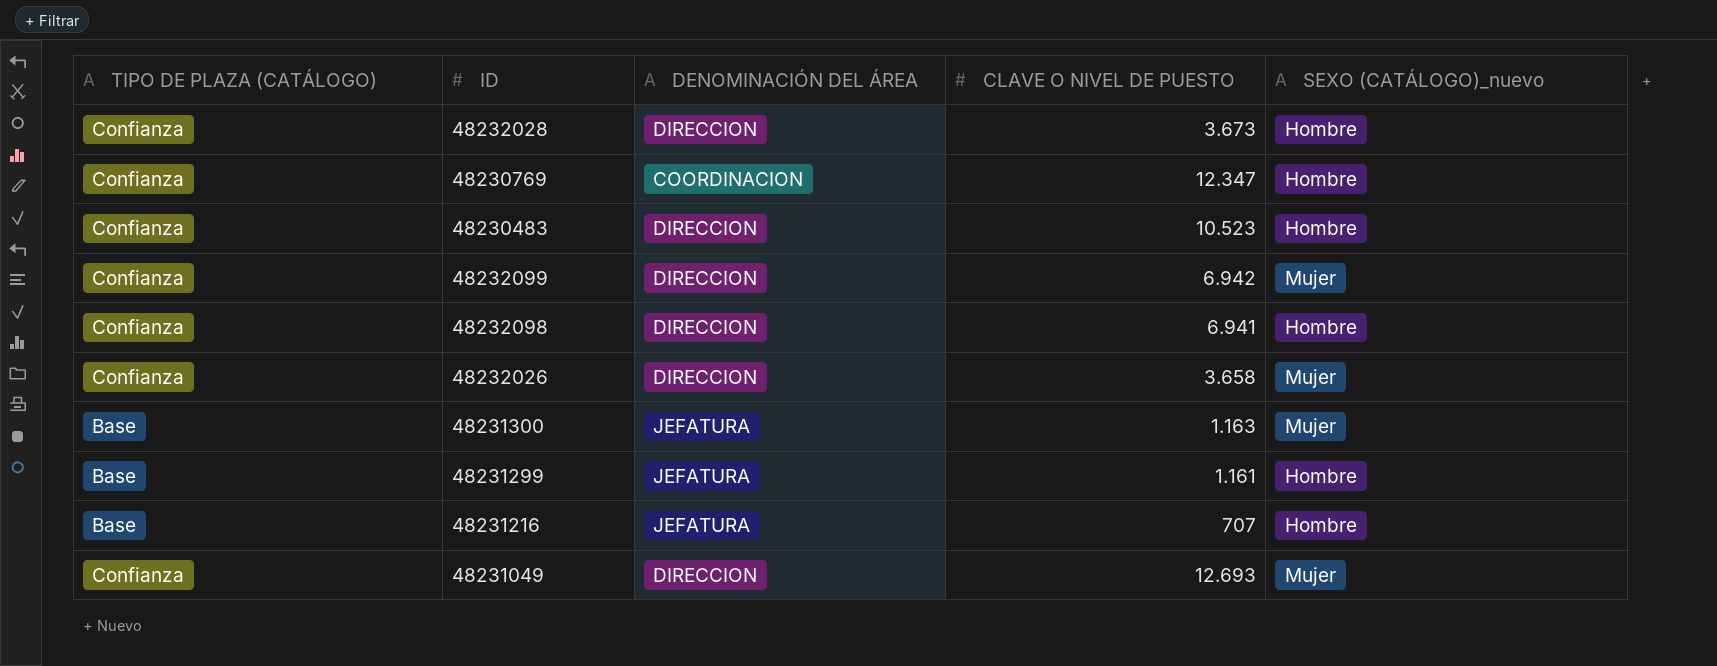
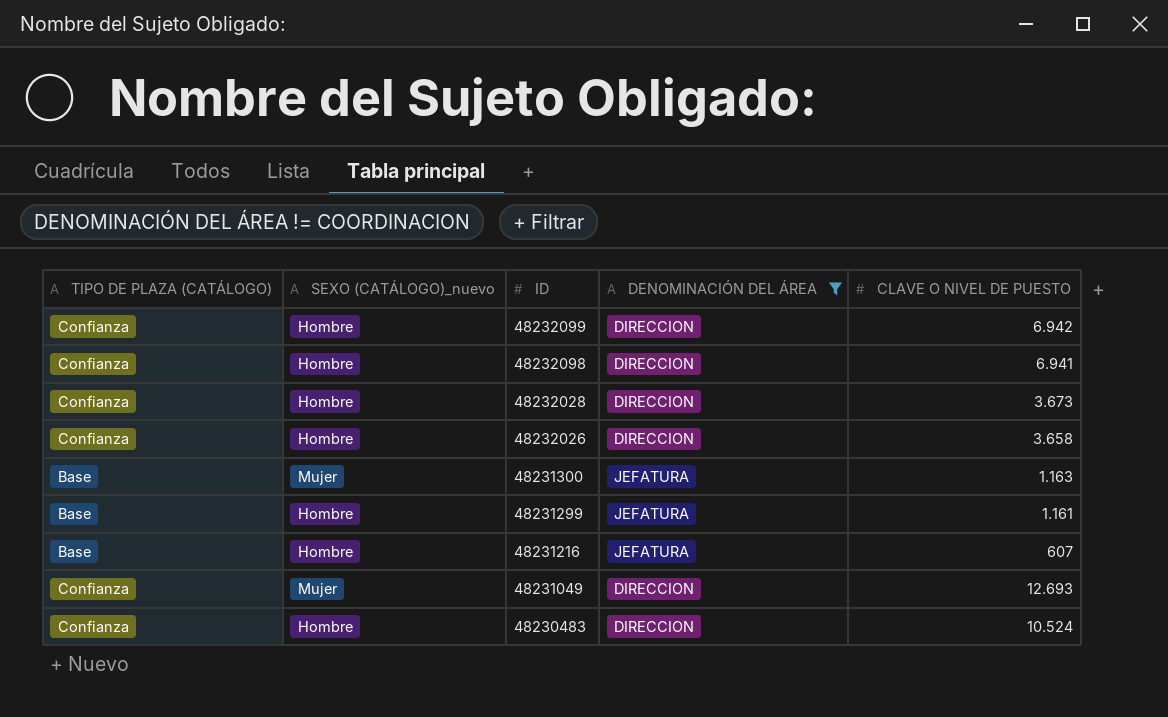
filter: none -> DENOMINACIÓN DEL ÁREA != COORDINACION
row order: none -> ID descending
column SEXO (CATÁLOGO)_nuevo | position: 5 -> 2
48232099 | SEXO (CATÁLOGO)_nuevo: Mujer -> Hombre
48232026 | SEXO (CATÁLOGO)_nuevo: Mujer -> Hombre
48231216 | CLAVE O NIVEL DE PUESTO: 707 -> 607
48230483 | CLAVE O NIVEL DE PUESTO: 10.523 -> 10.524

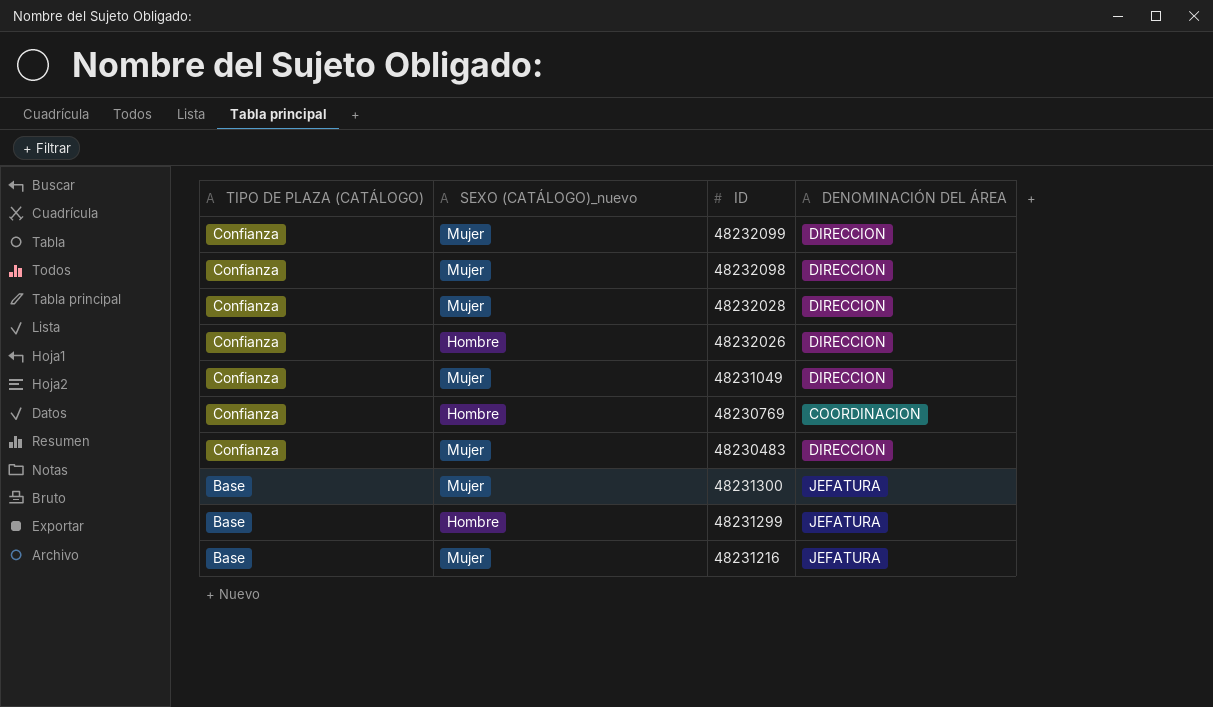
filter: DENOMINACIÓN DEL ÁREA != COORDINACION -> none
row order: ID descending -> TIPO DE PLAZA (CATÁLOGO) descending
column CLAVE O NIVEL DE PUESTO | position: 5 -> none
48232099 | SEXO (CATÁLOGO)_nuevo: Hombre -> Mujer
48232098 | SEXO (CATÁLOGO)_nuevo: Hombre -> Mujer
48232028 | SEXO (CATÁLOGO)_nuevo: Hombre -> Mujer
48230483 | SEXO (CATÁLOGO)_nuevo: Hombre -> Mujer
48231216 | SEXO (CATÁLOGO)_nuevo: Hombre -> Mujer

